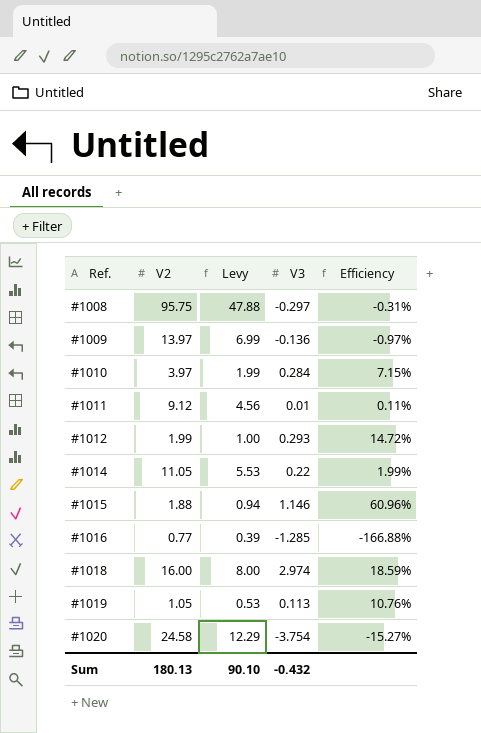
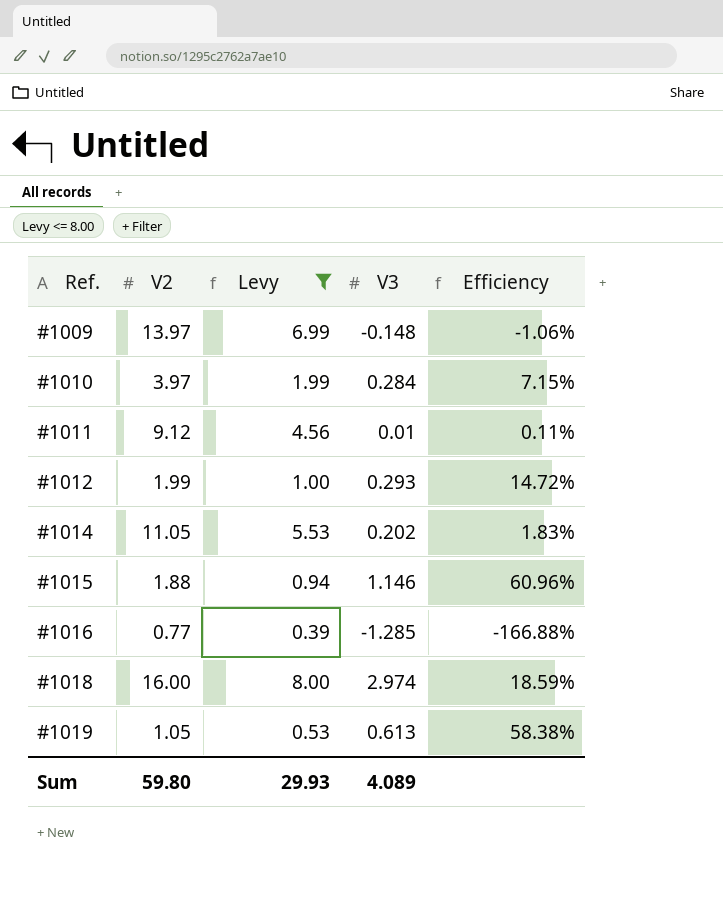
filter: none -> Levy <= 8.00
#1009 | V3: -0.136 -> -0.148
#1009 | Efficiency: -0.97% -> -1.06%
#1014 | V3: 0.22 -> 0.202
#1014 | Efficiency: 1.99% -> 1.83%
#1019 | V3: 0.113 -> 0.613
#1019 | Efficiency: 10.76% -> 58.38%
Sum | V2: 180.13 -> 59.80
Sum | Levy: 90.10 -> 29.93
Sum | V3: -0.432 -> 4.089

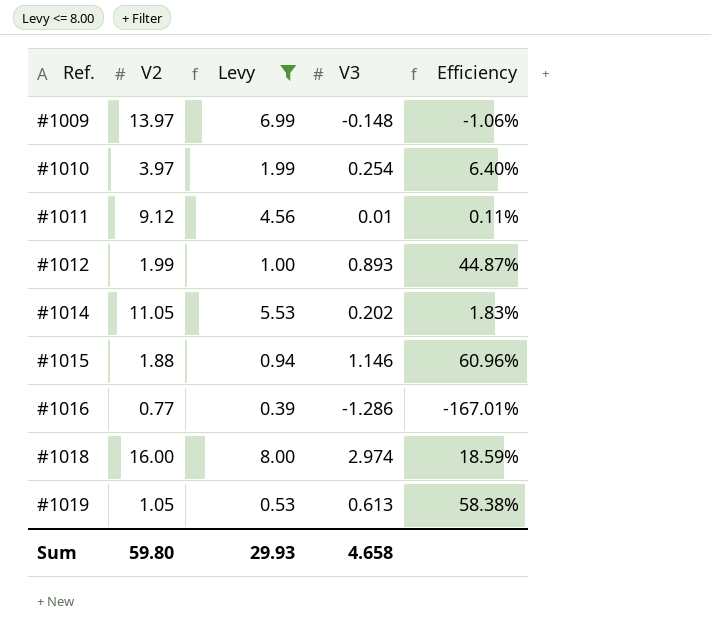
#1010 | V3: 0.284 -> 0.254
#1010 | Efficiency: 7.15% -> 6.40%
#1012 | V3: 0.293 -> 0.893
#1012 | Efficiency: 14.72% -> 44.87%
#1016 | V3: -1.285 -> -1.286
#1016 | Efficiency: -166.88% -> -167.01%
Sum | V3: 4.089 -> 4.658

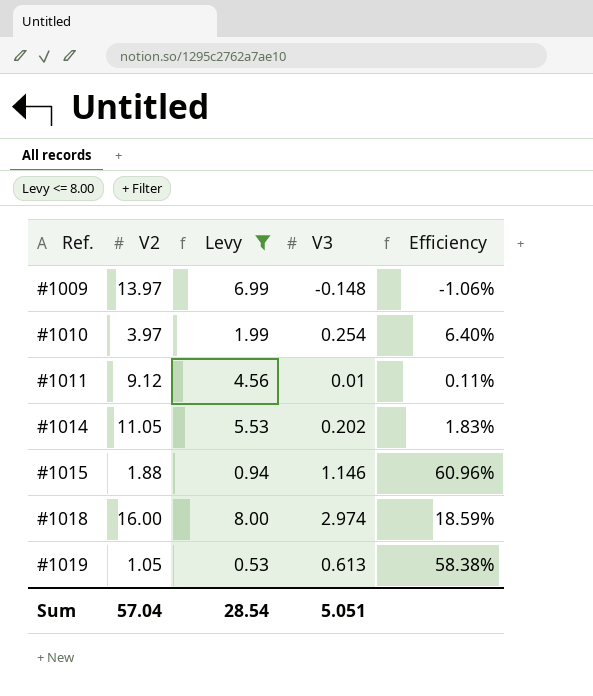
row #1012: 1.99 | 1.00 | 0.893 | 44.87% -> none
row #1016: 0.77 | 0.39 | -1.286 | -167.01% -> none
Sum | V2: 59.80 -> 57.04
Sum | Levy: 29.93 -> 28.54
Sum | V3: 4.658 -> 5.051

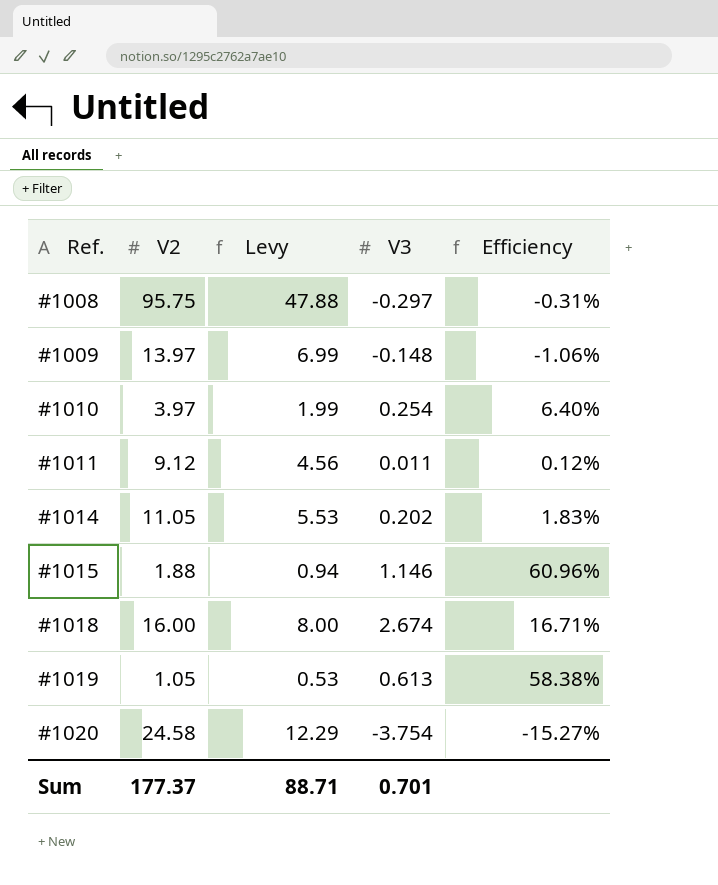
filter: Levy <= 8.00 -> none
#1011 | V3: 0.01 -> 0.011
#1011 | Efficiency: 0.11% -> 0.12%
#1018 | V3: 2.974 -> 2.674
#1018 | Efficiency: 18.59% -> 16.71%
Sum | V2: 57.04 -> 177.37
Sum | Levy: 28.54 -> 88.71
Sum | V3: 5.051 -> 0.701

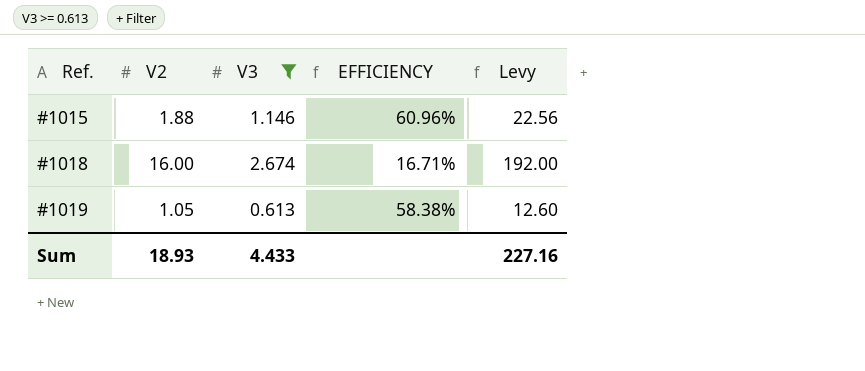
filter: none -> V3 >= 0.613
column name: Efficiency -> EFFICIENCY
column Levy | formula: [V2] * 0.5 -> [V2] * 12
column Levy | position: 3 -> 5
Sum | V2: 177.37 -> 18.93
Sum | V3: 0.701 -> 4.433
Sum | Levy: 88.71 -> 227.16

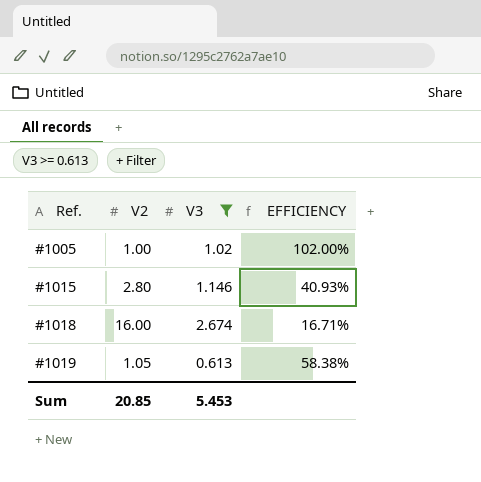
column Levy | formula: [V2] * 12 -> none
row #1005: none -> 1.00 | 1.02 | 102.00%
#1015 | V2: 1.88 -> 2.80
#1015 | EFFICIENCY: 60.96% -> 40.93%
Sum | V2: 18.93 -> 20.85
Sum | V3: 4.433 -> 5.453

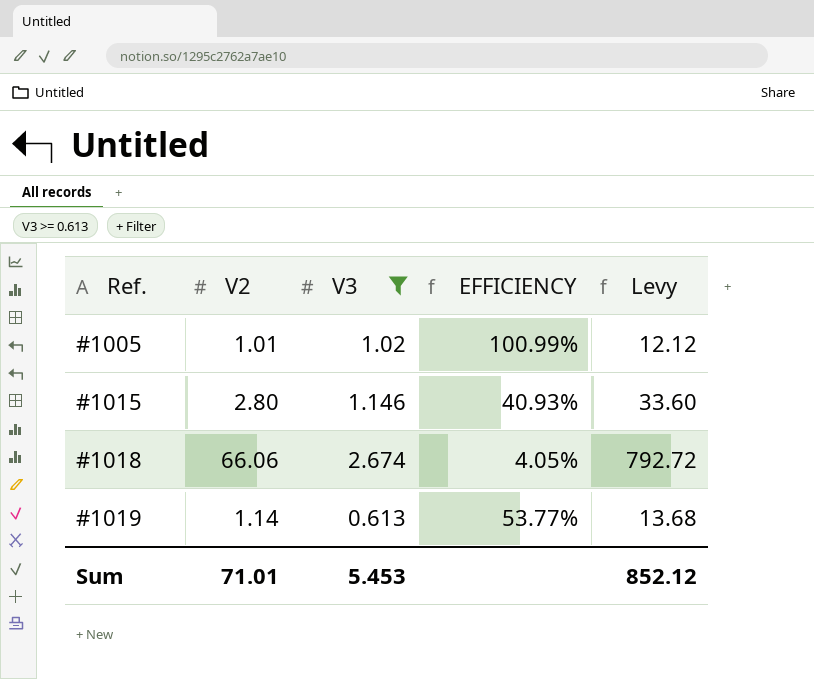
column Levy | formula: none -> [V2] * 12
#1005 | V2: 1.00 -> 1.01
#1005 | EFFICIENCY: 102.00% -> 100.99%
#1018 | V2: 16.00 -> 66.06
#1018 | EFFICIENCY: 16.71% -> 4.05%
#1019 | V2: 1.05 -> 1.14
#1019 | EFFICIENCY: 58.38% -> 53.77%
Sum | V2: 20.85 -> 71.01

